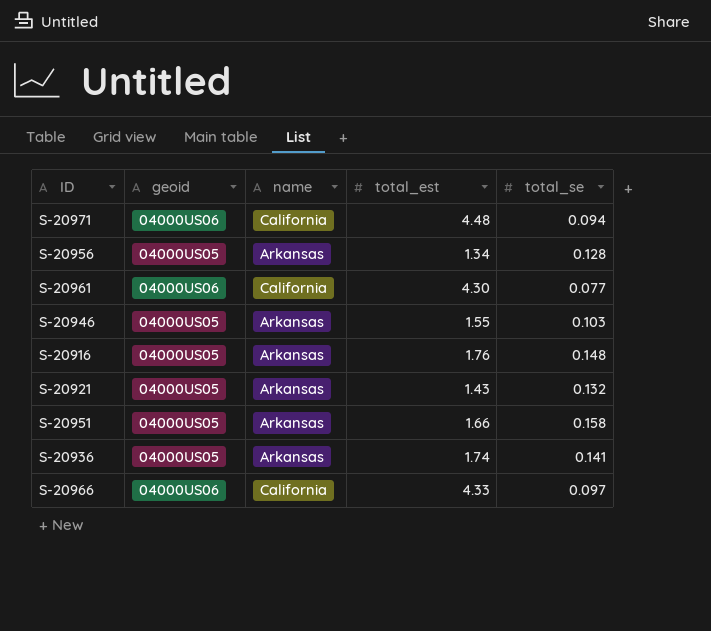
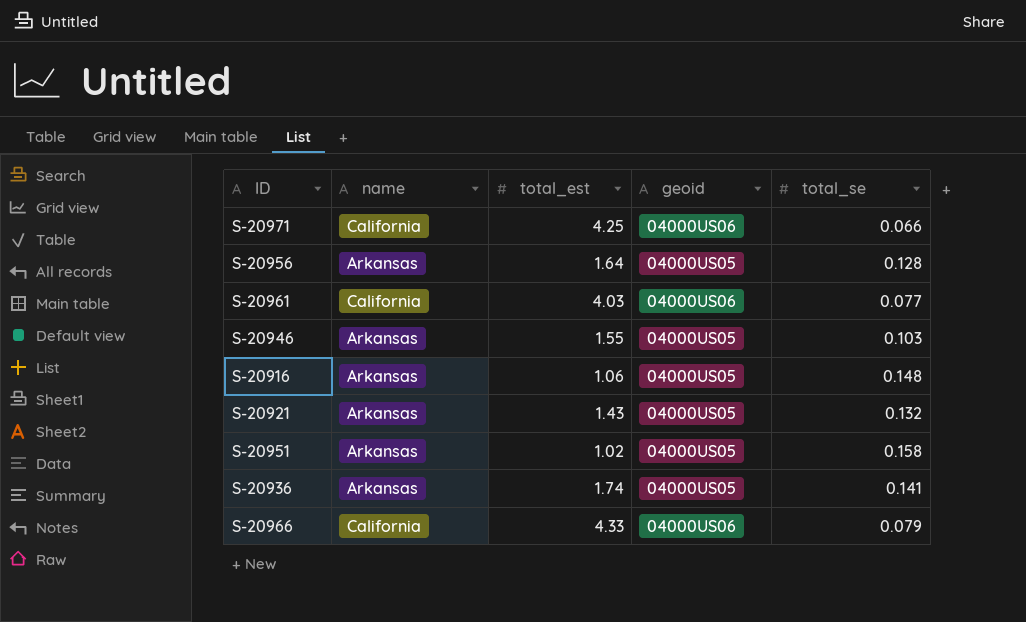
column geoid | position: 2 -> 4
S-20971 | total_est: 4.48 -> 4.25
S-20971 | total_se: 0.094 -> 0.066
S-20956 | total_est: 1.34 -> 1.64
S-20961 | total_est: 4.30 -> 4.03
S-20916 | total_est: 1.76 -> 1.06
S-20951 | total_est: 1.66 -> 1.02
S-20966 | total_se: 0.097 -> 0.079

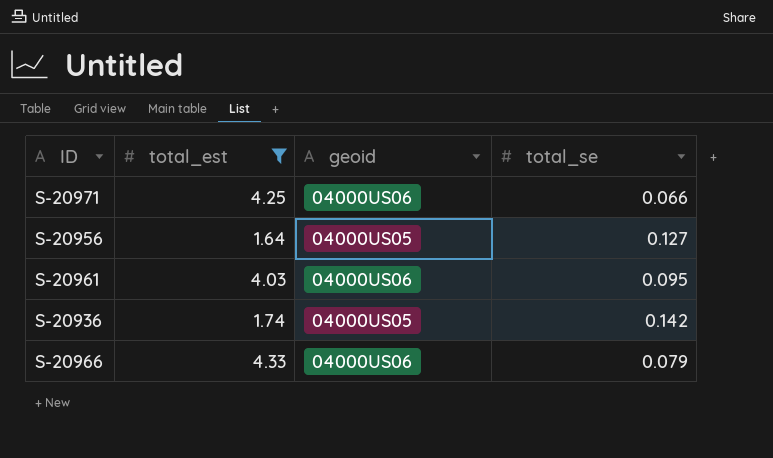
filter: none -> total_est >= 1.64
column name | position: 2 -> none
S-20956 | total_se: 0.128 -> 0.127
S-20961 | total_se: 0.077 -> 0.095
S-20936 | total_se: 0.141 -> 0.142

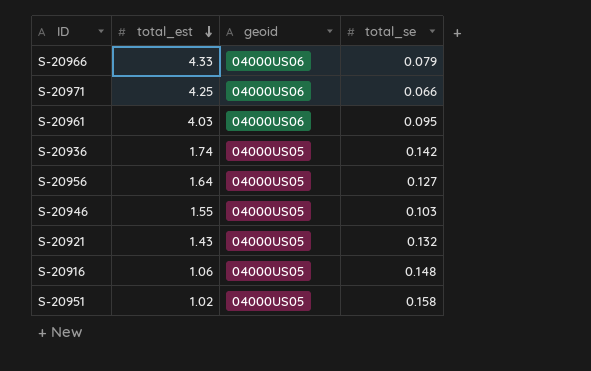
filter: total_est >= 1.64 -> none
row order: none -> total_est descending

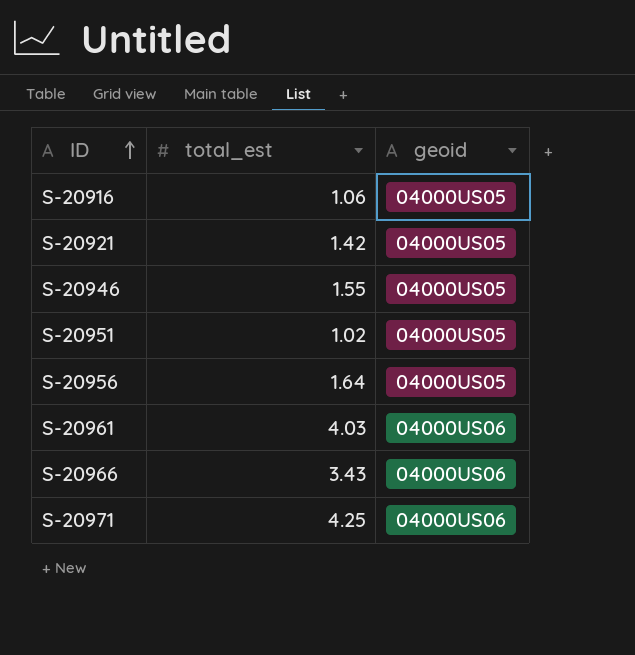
row order: total_est descending -> ID ascending
column total_se | position: 4 -> none
row S-20936: 1.74 | 04000US05 | 0.142 -> none
S-20921 | total_est: 1.43 -> 1.42
S-20966 | total_est: 4.33 -> 3.43

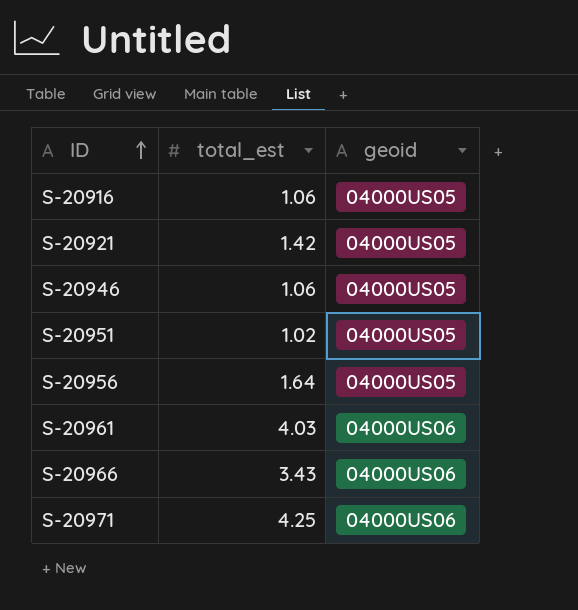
S-20946 | total_est: 1.55 -> 1.06

